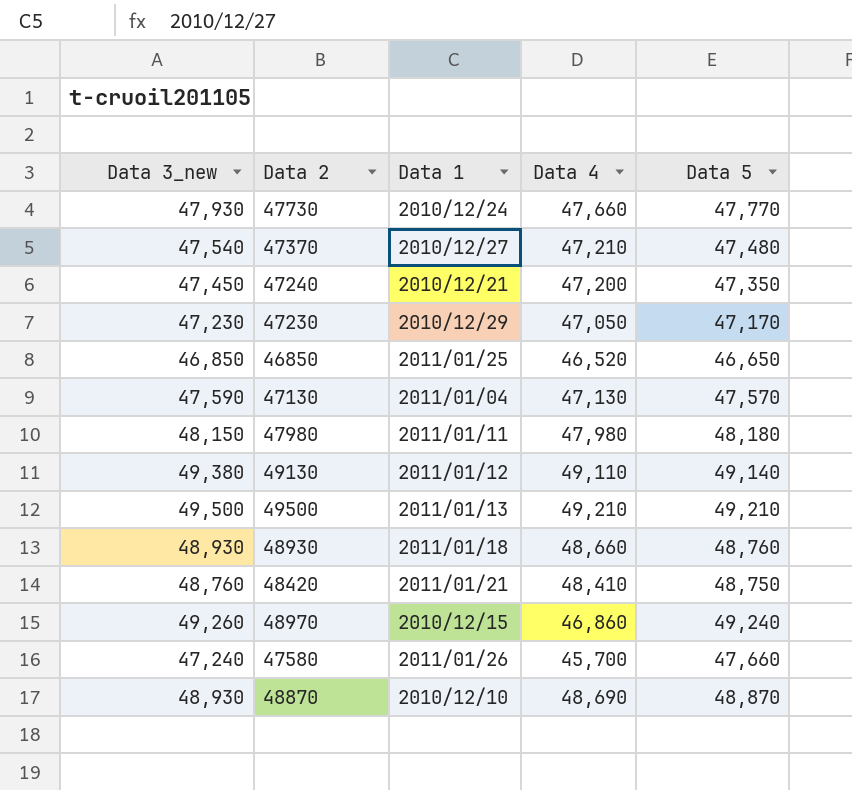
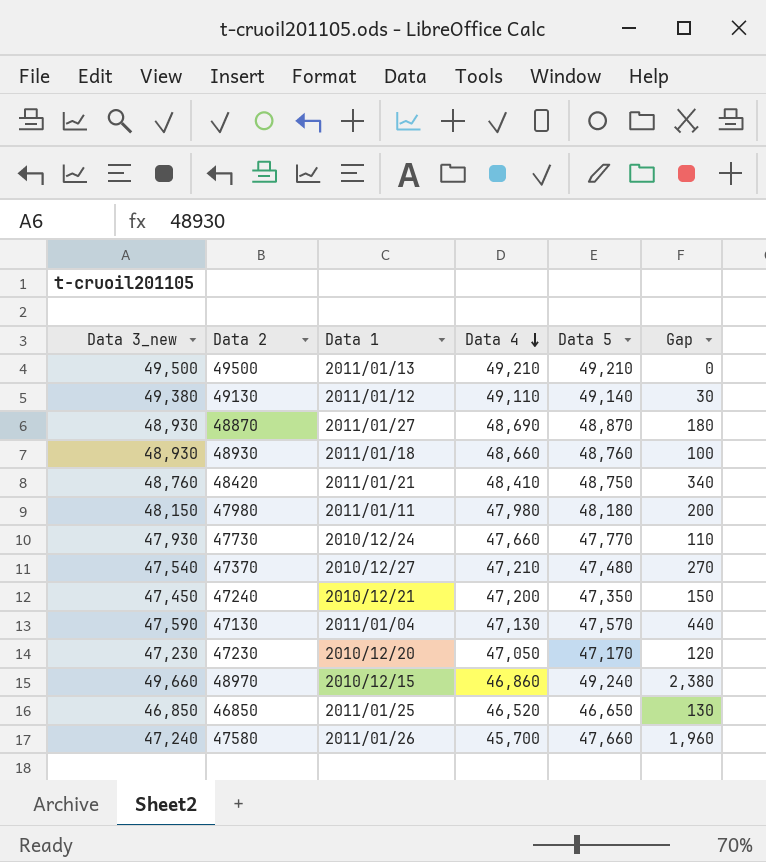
row order: none -> Data 4 descending
column Gap | formula: none -> [Data 5] - [Data 4]
48870 | Data 1: 2010/12/10 -> 2011/01/27
47230 | Data 1: 2010/12/29 -> 2010/12/20
48970 | Data 3_new: 49,260 -> 49,660

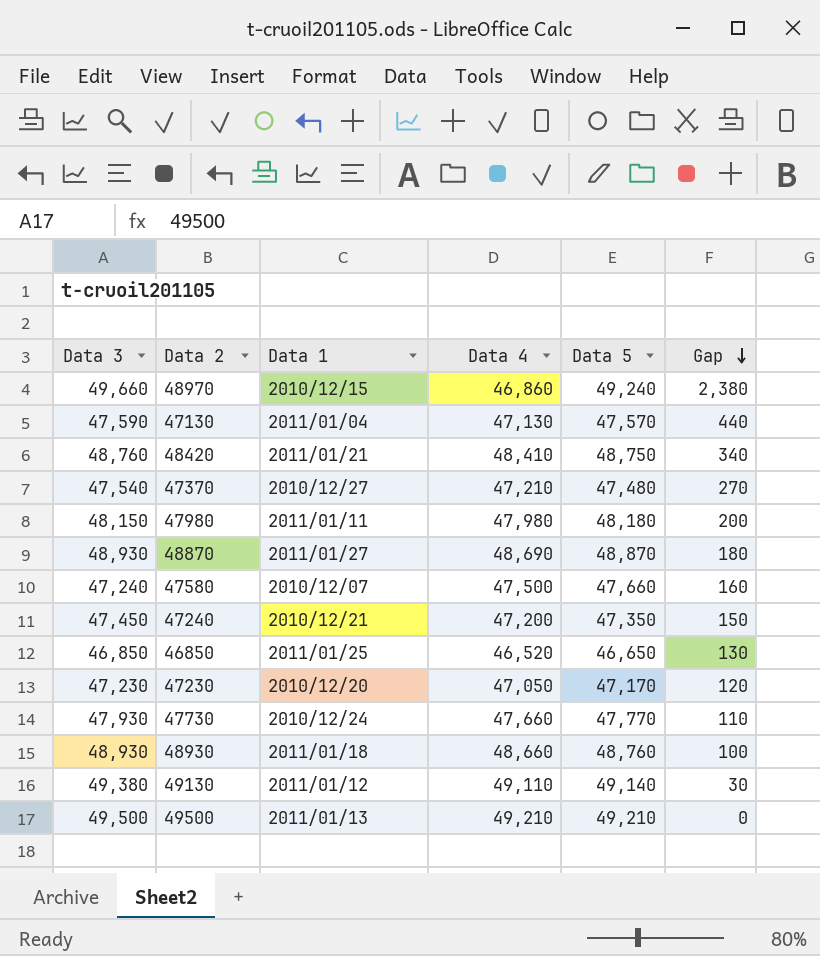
row order: Data 4 descending -> Gap descending
column name: Data 3_new -> Data 3
47580 | Data 1: 2011/01/26 -> 2010/12/07
47580 | Data 4: 45,700 -> 47,500
47580 | Gap: 1,960 -> 160

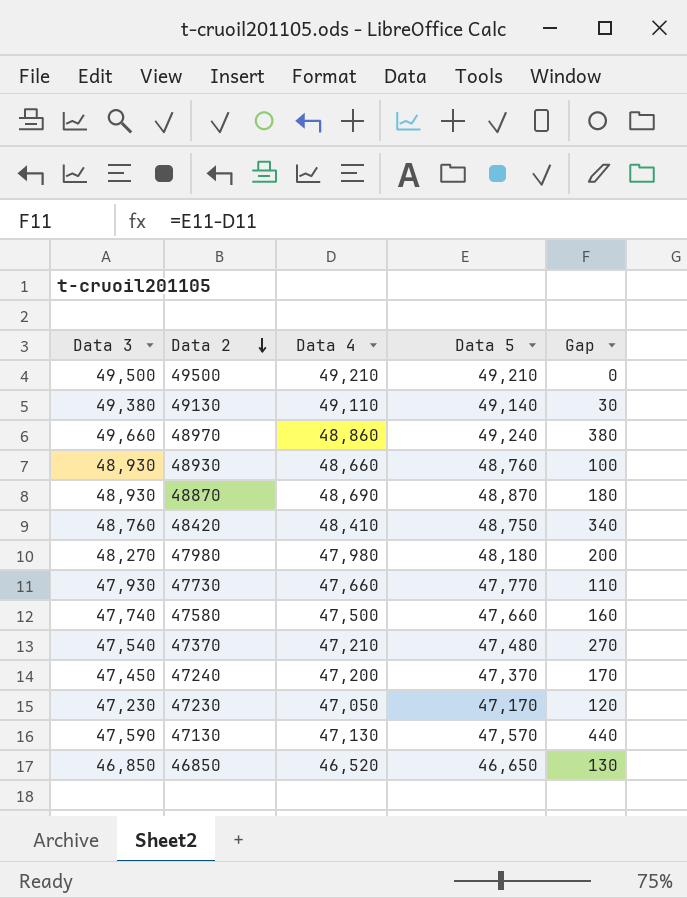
row order: Gap descending -> Data 2 descending
column Data 1 | position: 3 -> none
48970 | Data 4: 46,860 -> 48,860
48970 | Gap: 2,380 -> 380
47980 | Data 3: 48,150 -> 48,270
47580 | Data 3: 47,240 -> 47,740
47240 | Data 5: 47,350 -> 47,370
47240 | Gap: 150 -> 170

